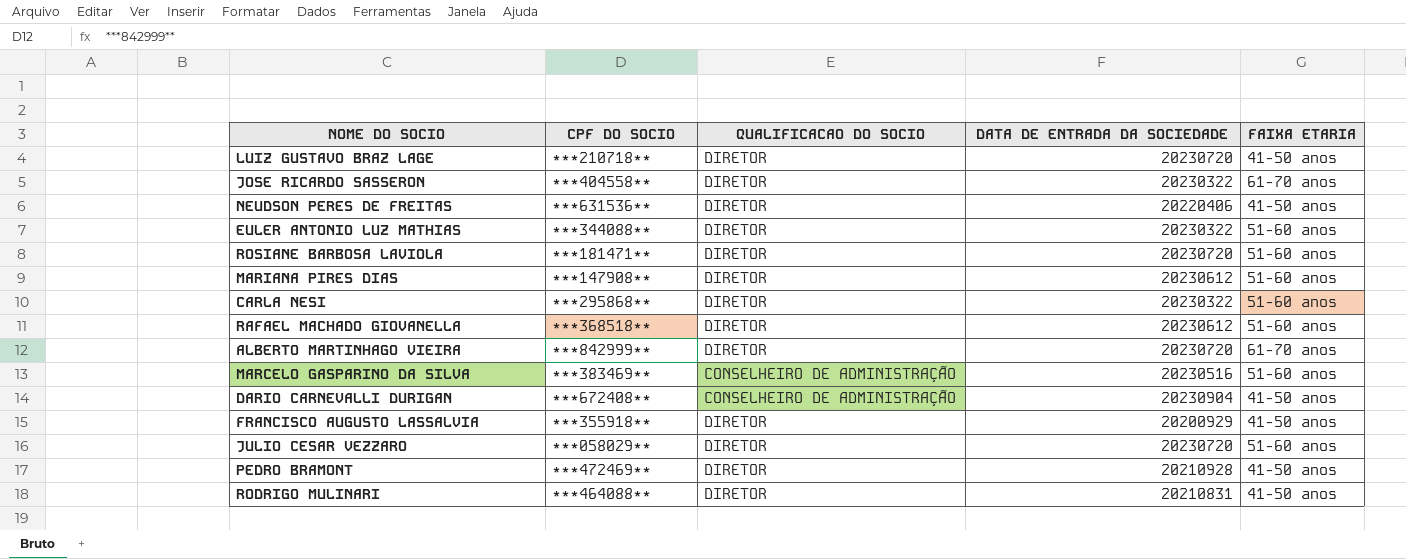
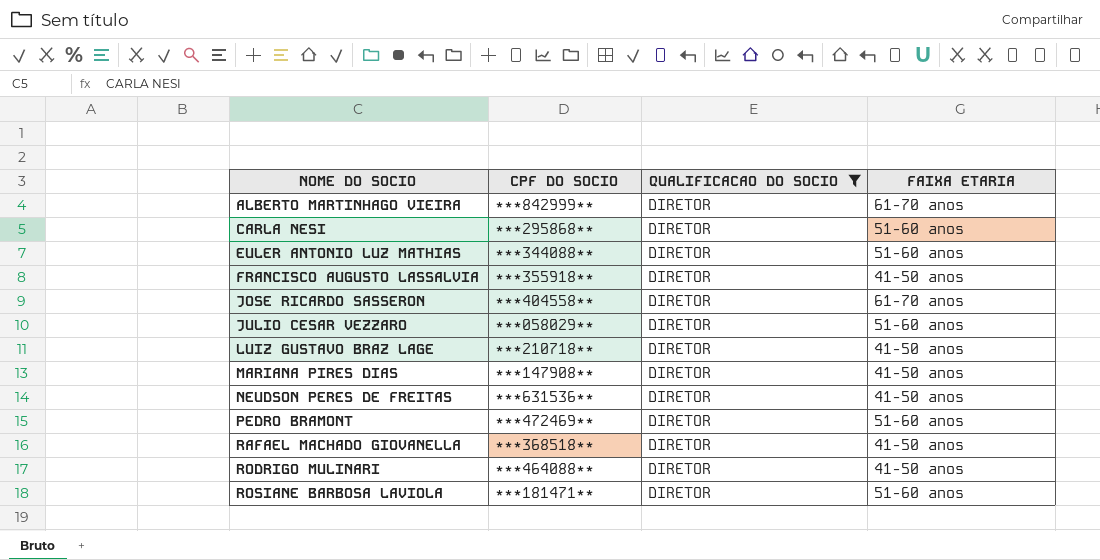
filter: none -> QUALIFICACAO DO SOCIO = DIRETOR
row order: none -> NOME DO SOCIO ascending
column DATA DE ENTRADA DA SOCIEDADE | position: 4 -> none
MARIANA PIRES DIAS | FAIXA ETARIA: 51-60 anos -> 41-50 anos
PEDRO BRAMONT | FAIXA ETARIA: 41-50 anos -> 51-60 anos
RAFAEL MACHADO GIOVANELLA | FAIXA ETARIA: 51-60 anos -> 41-50 anos

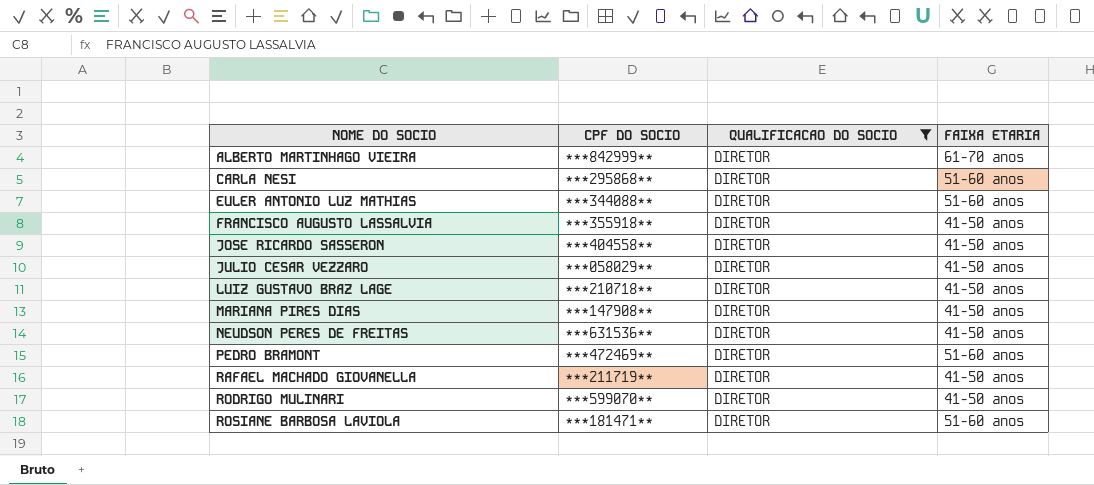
JOSE RICARDO SASSERON | FAIXA ETARIA: 61-70 anos -> 41-50 anos
JULIO CESAR VEZZARO | FAIXA ETARIA: 51-60 anos -> 41-50 anos
RAFAEL MACHADO GIOVANELLA | CPF DO SOCIO: ***368518** -> ***211719**
RODRIGO MULINARI | CPF DO SOCIO: ***464088** -> ***599070**

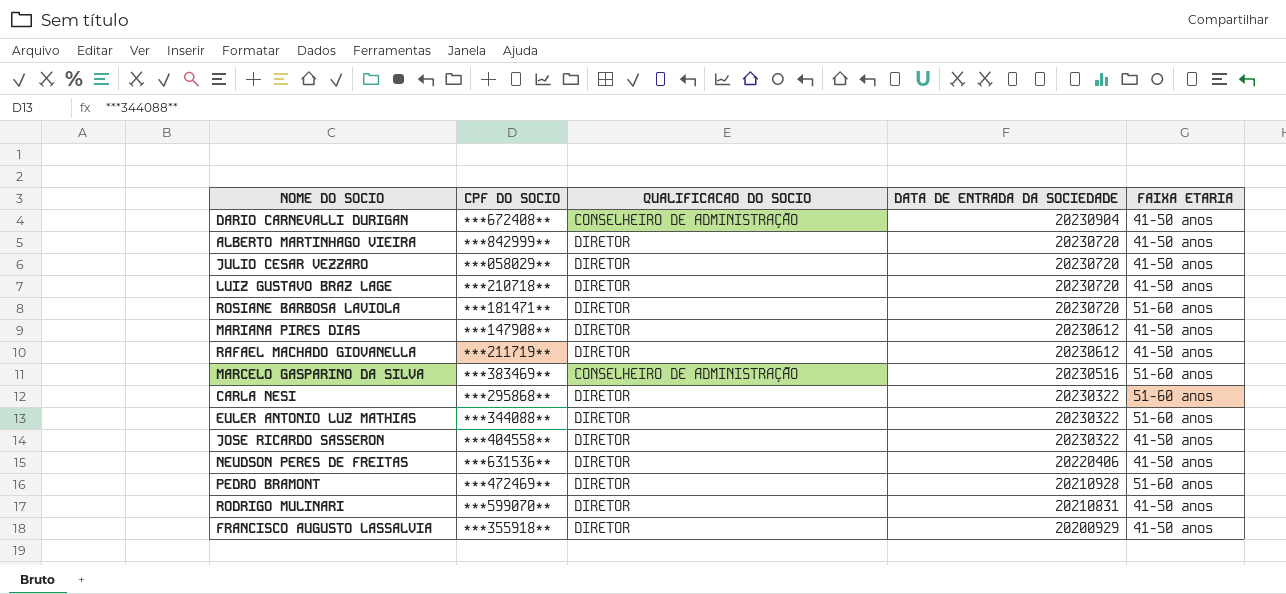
filter: QUALIFICACAO DO SOCIO = DIRETOR -> none
row order: NOME DO SOCIO ascending -> DATA DE ENTRADA DA SOCIEDADE descending
column DATA DE ENTRADA DA SOCIEDADE | position: none -> 4
ALBERTO MARTINHAGO VIEIRA | FAIXA ETARIA: 61-70 anos -> 41-50 anos

